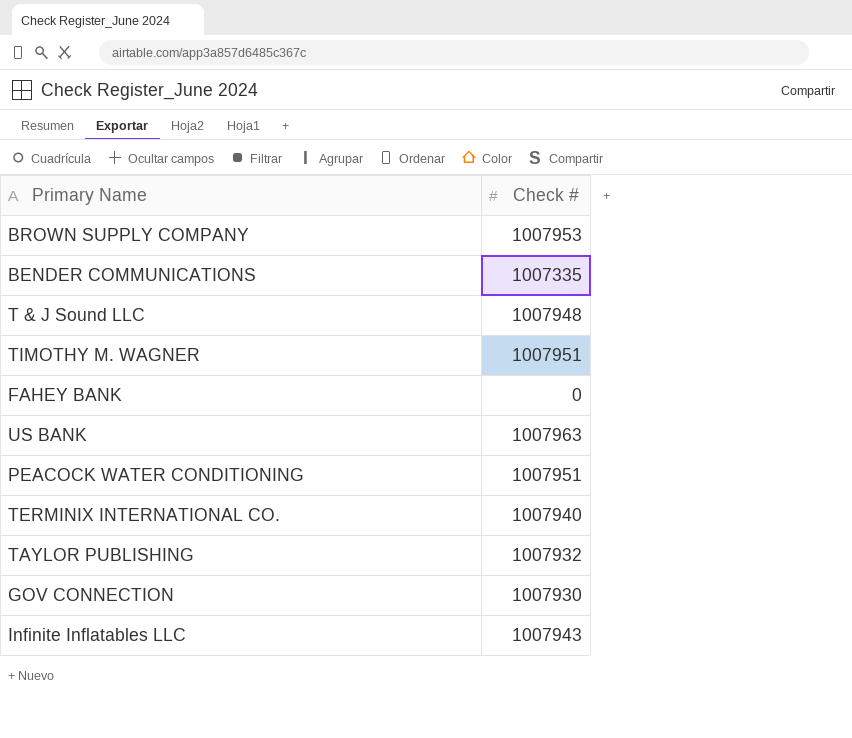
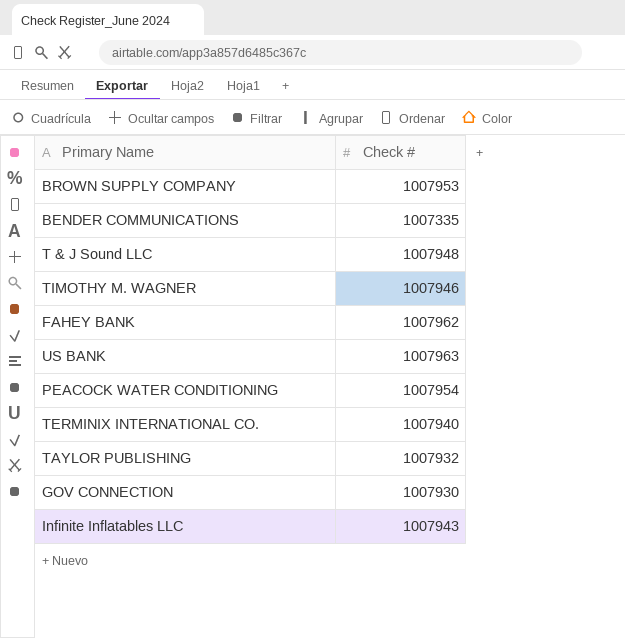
TIMOTHY M. WAGNER | Check #: 1007951 -> 1007946
FAHEY BANK | Check #: 0 -> 1007962
PEACOCK WATER CONDITIONING | Check #: 1007951 -> 1007954

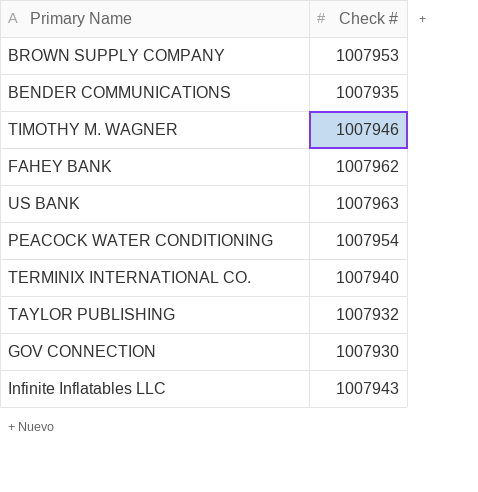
row T & J Sound LLC: 1007948 -> none
BENDER COMMUNICATIONS | Check #: 1007335 -> 1007935

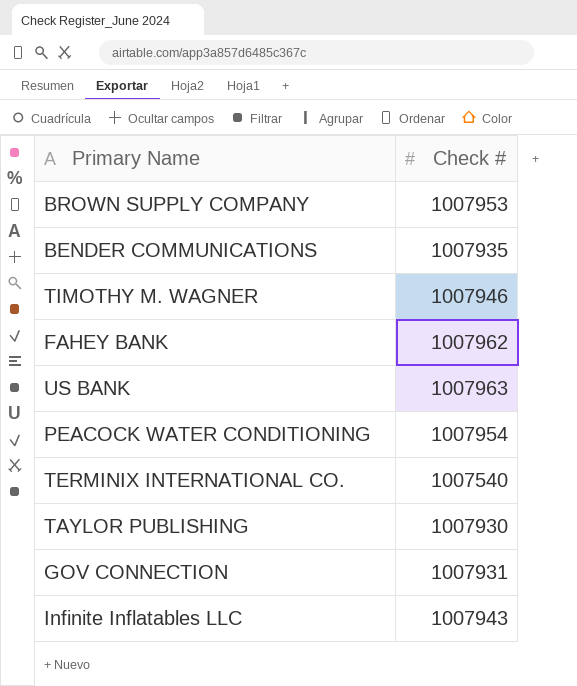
TERMINIX INTERNATIONAL CO. | Check #: 1007940 -> 1007540
TAYLOR PUBLISHING | Check #: 1007932 -> 1007930
GOV CONNECTION | Check #: 1007930 -> 1007931

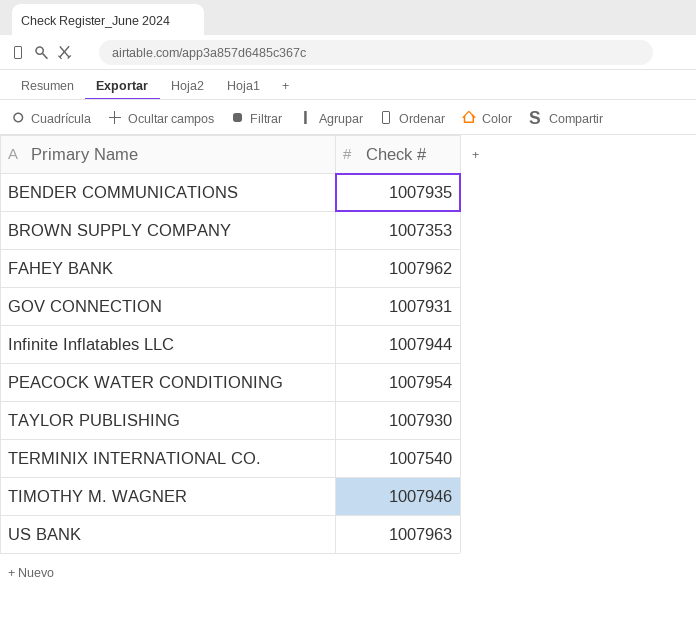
row order: none -> Primary Name ascending
BROWN SUPPLY COMPANY | Check #: 1007953 -> 1007353
Infinite Inflatables LLC | Check #: 1007943 -> 1007944

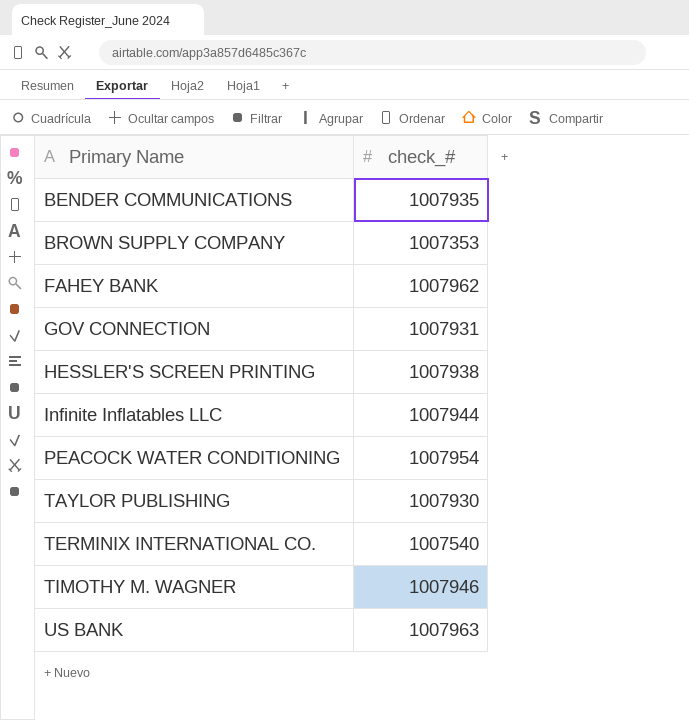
column name: Check # -> check_#
row HESSLER'S SCREEN PRINTING: none -> 1007938

